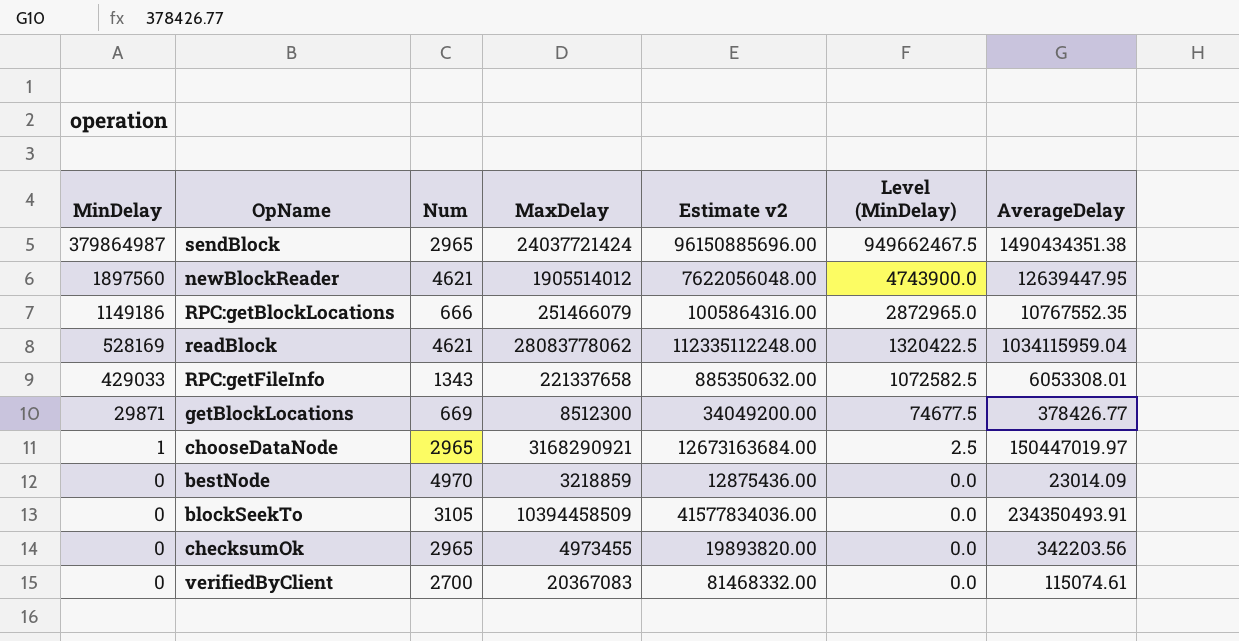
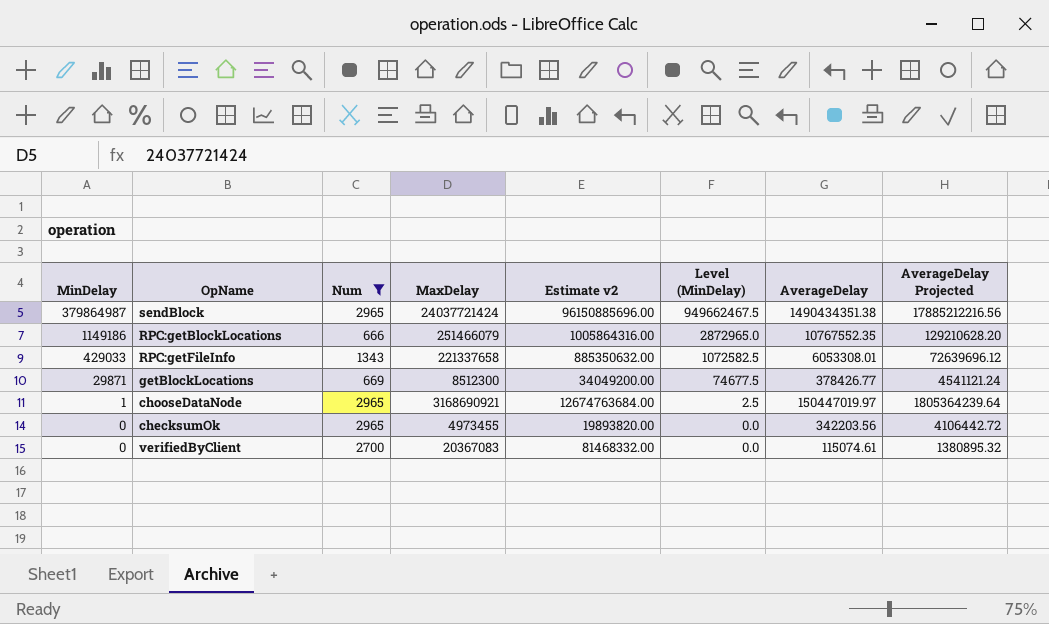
filter: none -> Num <= 2965
column AverageDelay Projected | formula: none -> [AverageDelay] * 12
chooseDataNode | MaxDelay: 3168290921 -> 3168690921
chooseDataNode | Estimate v2: 12673163684.00 -> 12674763684.00

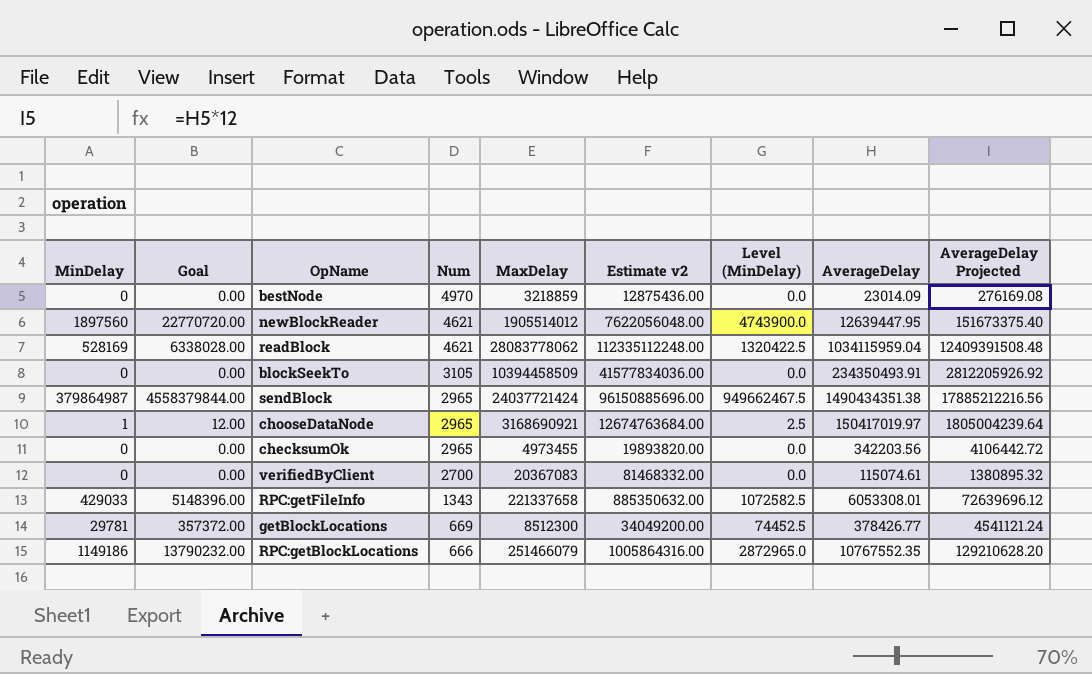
filter: Num <= 2965 -> none
row order: MinDelay descending -> Num descending
column Goal | formula: none -> [MinDelay] * 12
chooseDataNode | AverageDelay: 150447019.97 -> 150417019.97
chooseDataNode | AverageDelay Projected: 1805364239.64 -> 1805004239.64
getBlockLocations | MinDelay: 29871 -> 29781
getBlockLocations | Level (MinDelay): 74677.5 -> 74452.5

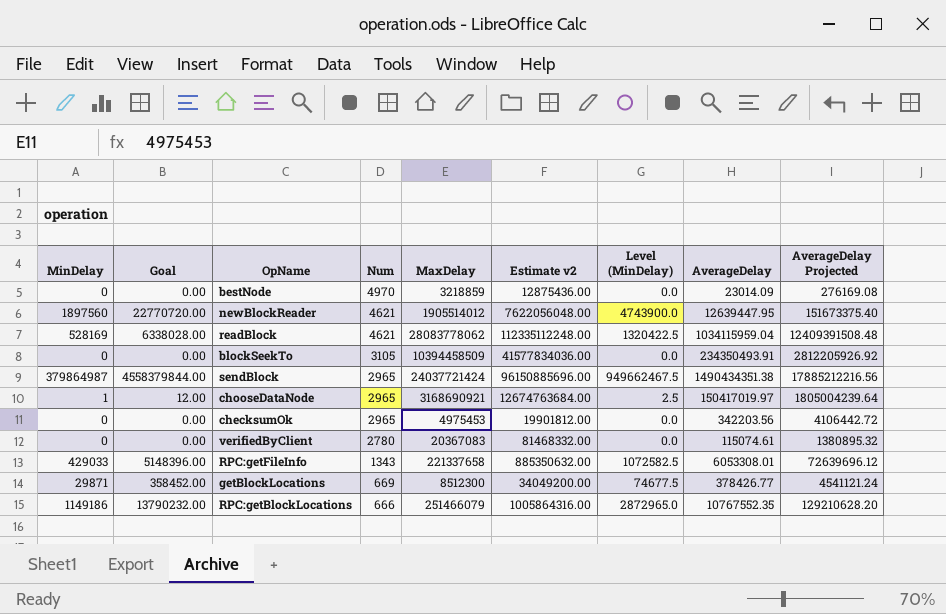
checksumOk | MaxDelay: 4973455 -> 4975453
checksumOk | Estimate v2: 19893820.00 -> 19901812.00
verifiedByClient | Num: 2700 -> 2780
getBlockLocations | MinDelay: 29781 -> 29871
getBlockLocations | Goal: 357372.00 -> 358452.00
getBlockLocations | Level (MinDelay): 74452.5 -> 74677.5

